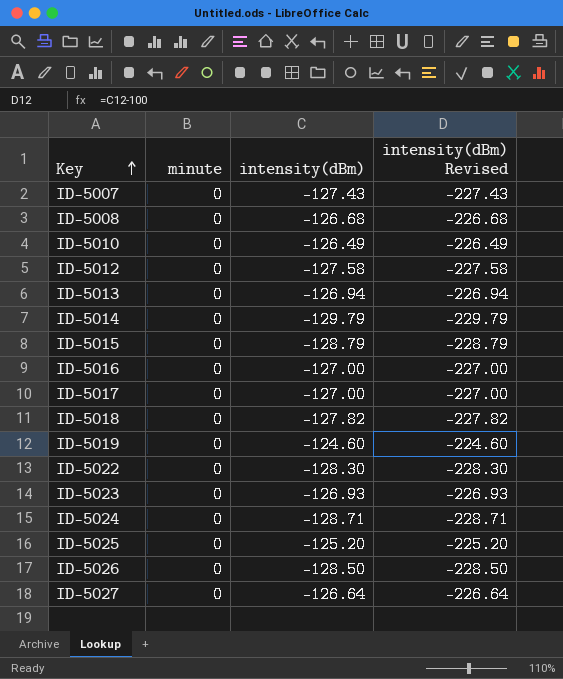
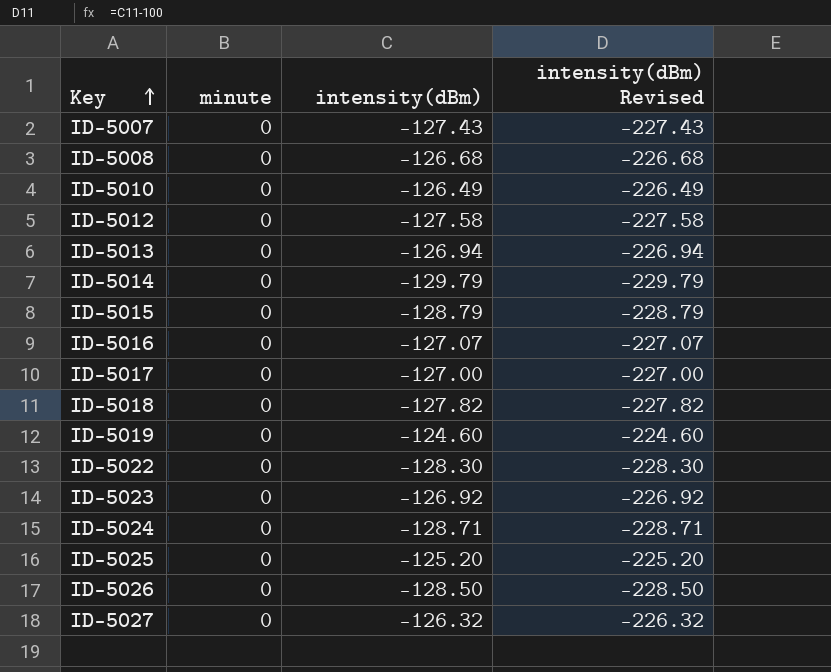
ID-5016 | intensity(dBm): -127.00 -> -127.07
ID-5016 | intensity(dBm) Revised: -227.00 -> -227.07
ID-5023 | intensity(dBm): -126.93 -> -126.92
ID-5023 | intensity(dBm) Revised: -226.93 -> -226.92
ID-5027 | intensity(dBm): -126.64 -> -126.32
ID-5027 | intensity(dBm) Revised: -226.64 -> -226.32

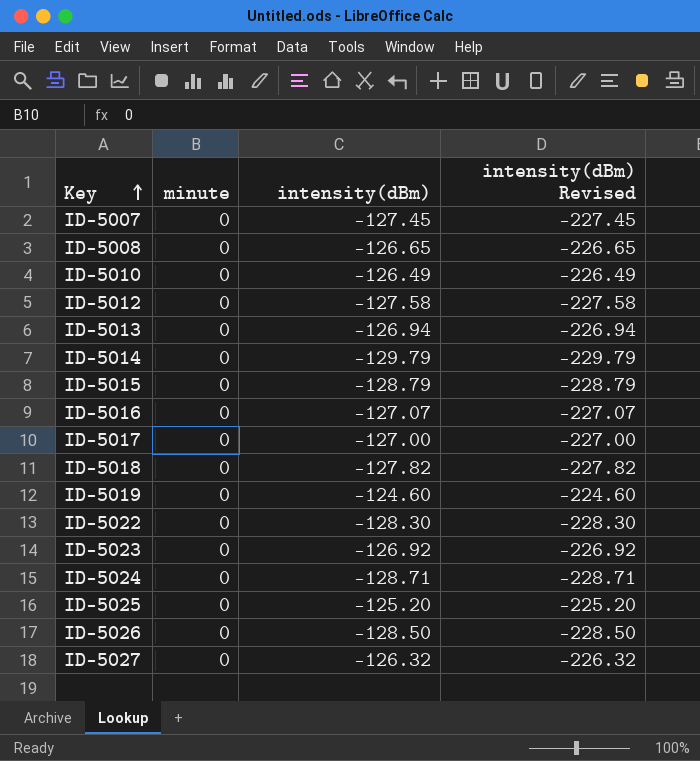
ID-5007 | intensity(dBm): -127.43 -> -127.45
ID-5007 | intensity(dBm) Revised: -227.43 -> -227.45
ID-5008 | intensity(dBm): -126.68 -> -126.65
ID-5008 | intensity(dBm) Revised: -226.68 -> -226.65

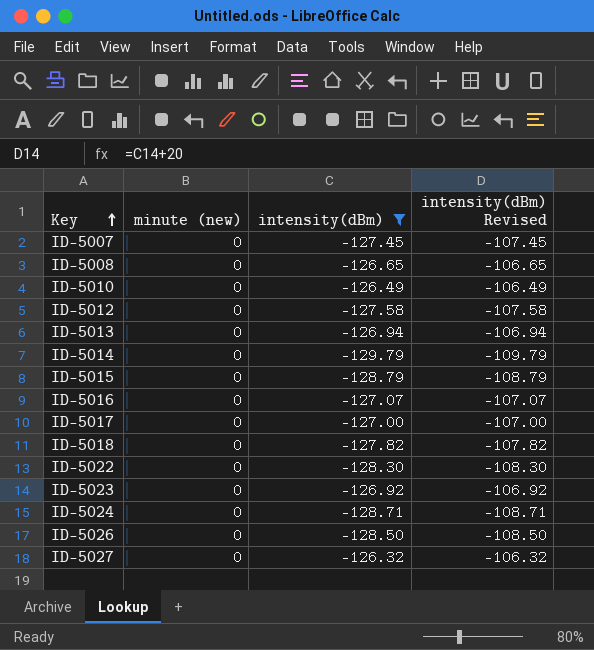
filter: none -> intensity(dBm) <= -126.32
column name: minute -> minute (new)
column intensity(dBm) Revised | formula: [intensity(dBm)] - 100 -> [intensity(dBm)] + 20

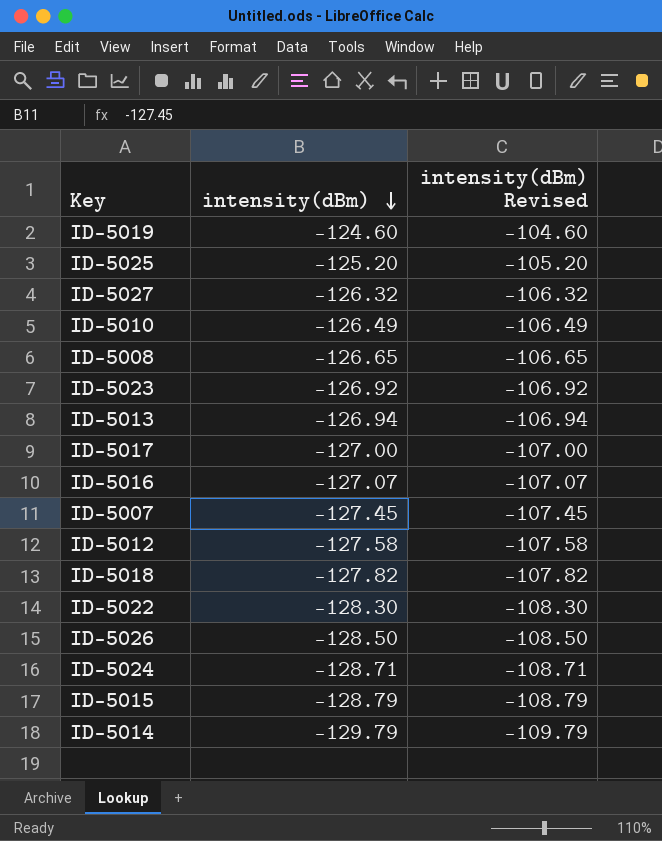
filter: intensity(dBm) <= -126.32 -> none
row order: Key ascending -> intensity(dBm) descending
column minute (new) | position: 2 -> none

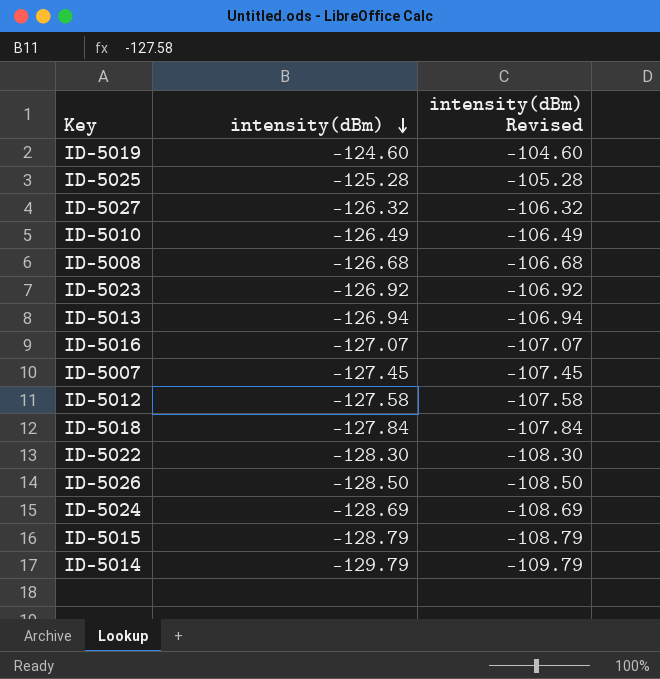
row ID-5017: -127.00 | -107.00 -> none
ID-5025 | intensity(dBm): -125.20 -> -125.28
ID-5025 | intensity(dBm) Revised: -105.20 -> -105.28
ID-5008 | intensity(dBm): -126.65 -> -126.68
ID-5008 | intensity(dBm) Revised: -106.65 -> -106.68
ID-5018 | intensity(dBm): -127.82 -> -127.84
ID-5018 | intensity(dBm) Revised: -107.82 -> -107.84
ID-5024 | intensity(dBm): -128.71 -> -128.69
ID-5024 | intensity(dBm) Revised: -108.71 -> -108.69

